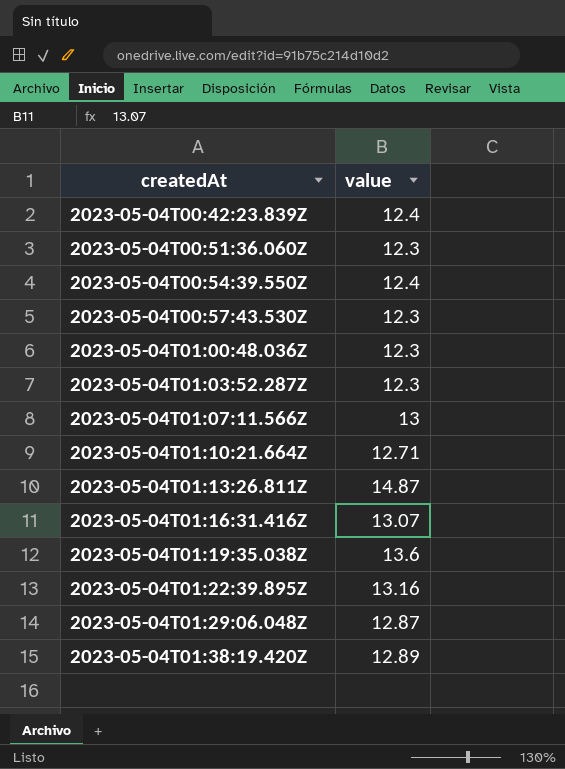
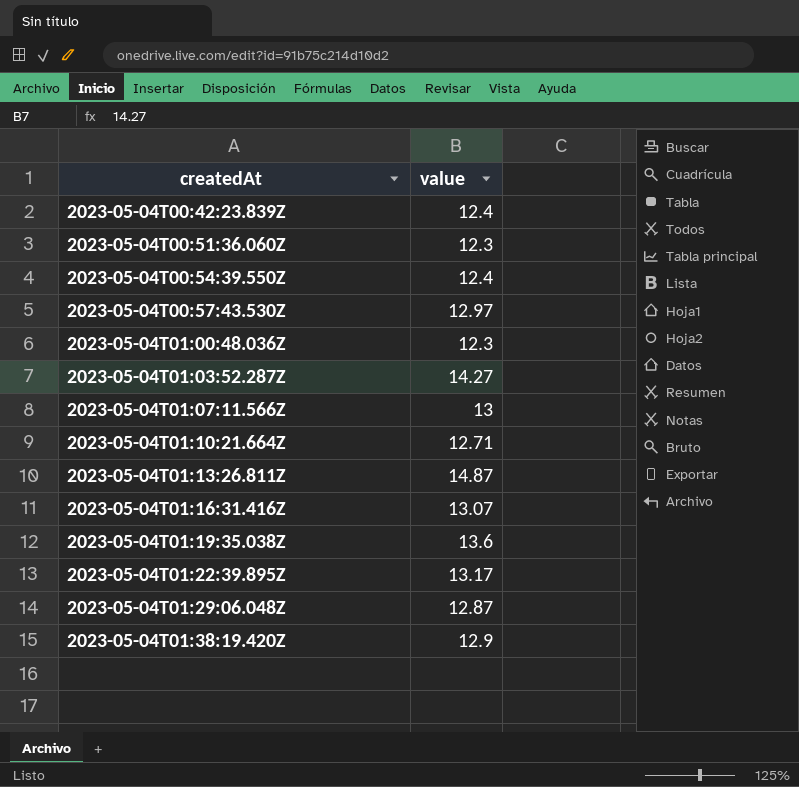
2023-05-04T00:57:43.530Z | value: 12.3 -> 12.97
2023-05-04T01:03:52.287Z | value: 12.3 -> 14.27
2023-05-04T01:22:39.895Z | value: 13.16 -> 13.17
2023-05-04T01:38:19.420Z | value: 12.89 -> 12.9

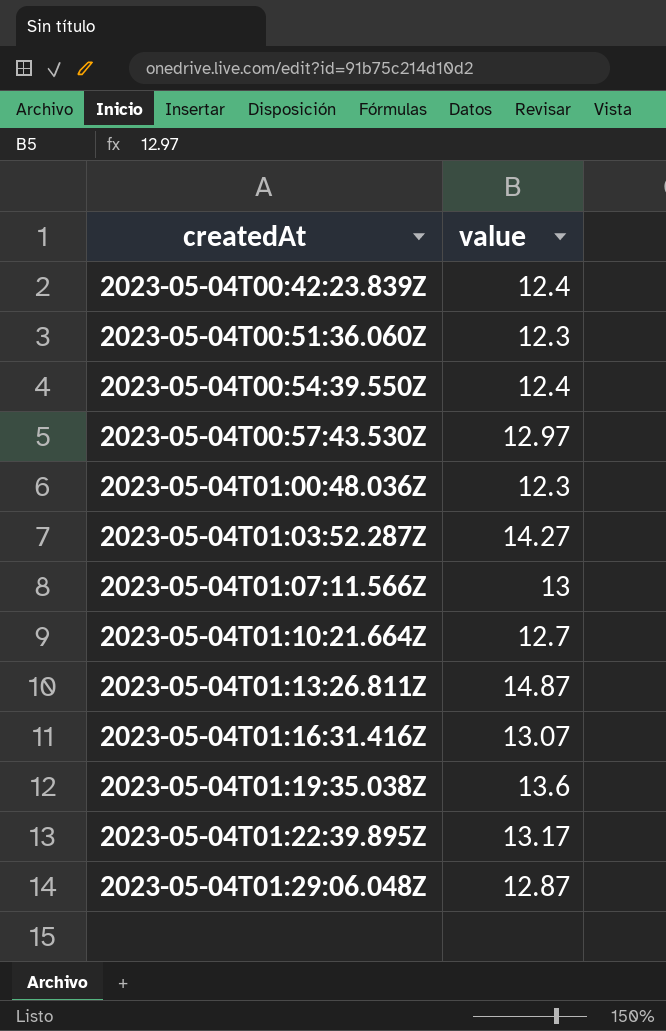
row 2023-05-04T01:38:19.420Z: 12.9 -> none
2023-05-04T01:10:21.664Z | value: 12.71 -> 12.7

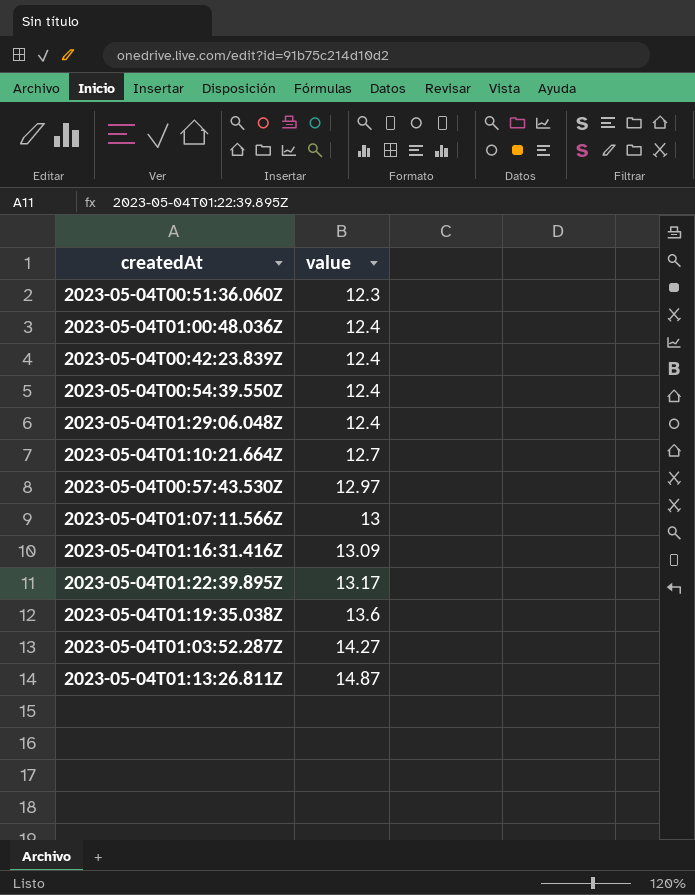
row order: createdAt ascending -> value ascending
2023-05-04T01:00:48.036Z | value: 12.3 -> 12.4
2023-05-04T01:29:06.048Z | value: 12.87 -> 12.4
2023-05-04T01:16:31.416Z | value: 13.07 -> 13.09

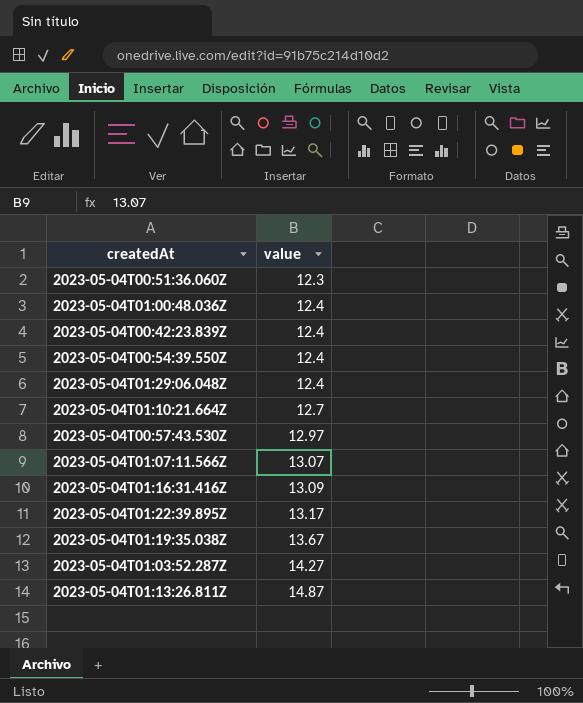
2023-05-04T01:07:11.566Z | value: 13 -> 13.07
2023-05-04T01:19:35.038Z | value: 13.6 -> 13.67

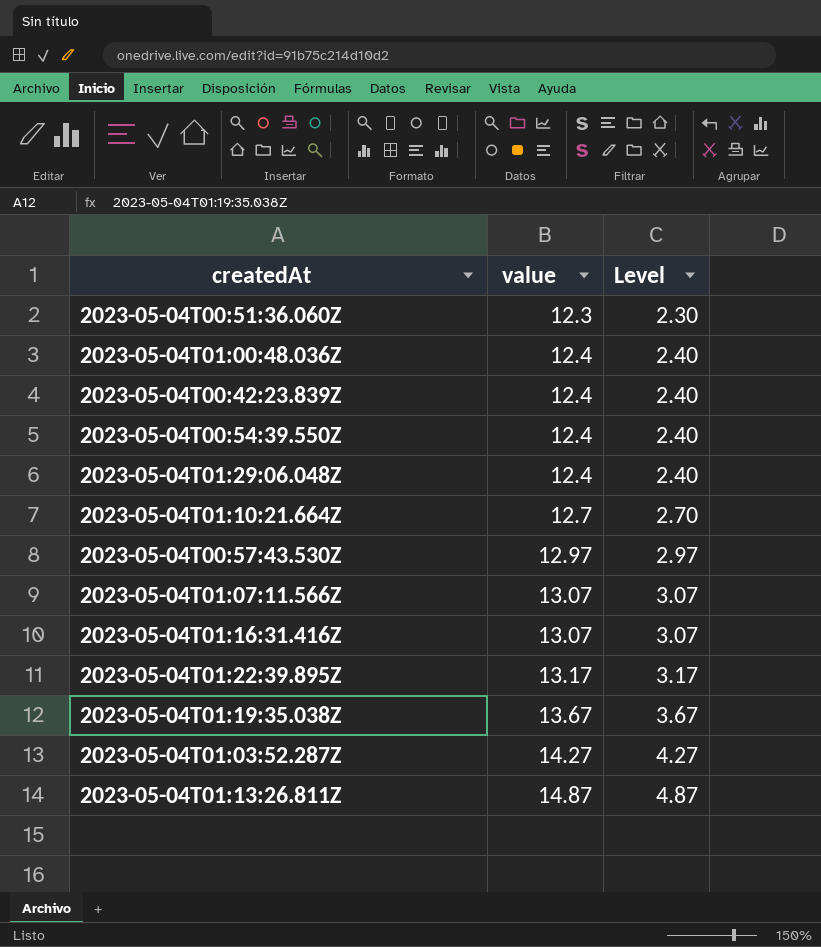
column Level | formula: none -> [value] - 10
2023-05-04T01:16:31.416Z | value: 13.09 -> 13.07

